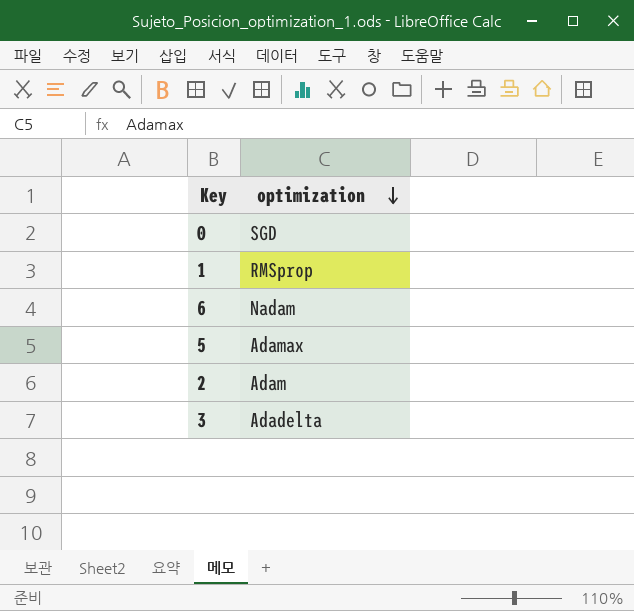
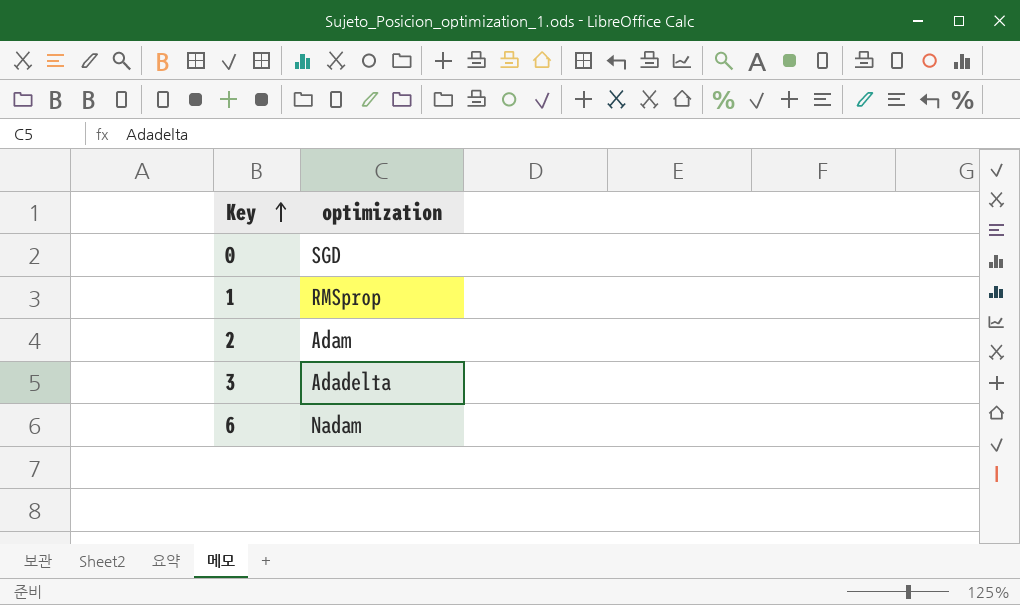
row order: optimization descending -> Key ascending
row 5: Adamax -> none

